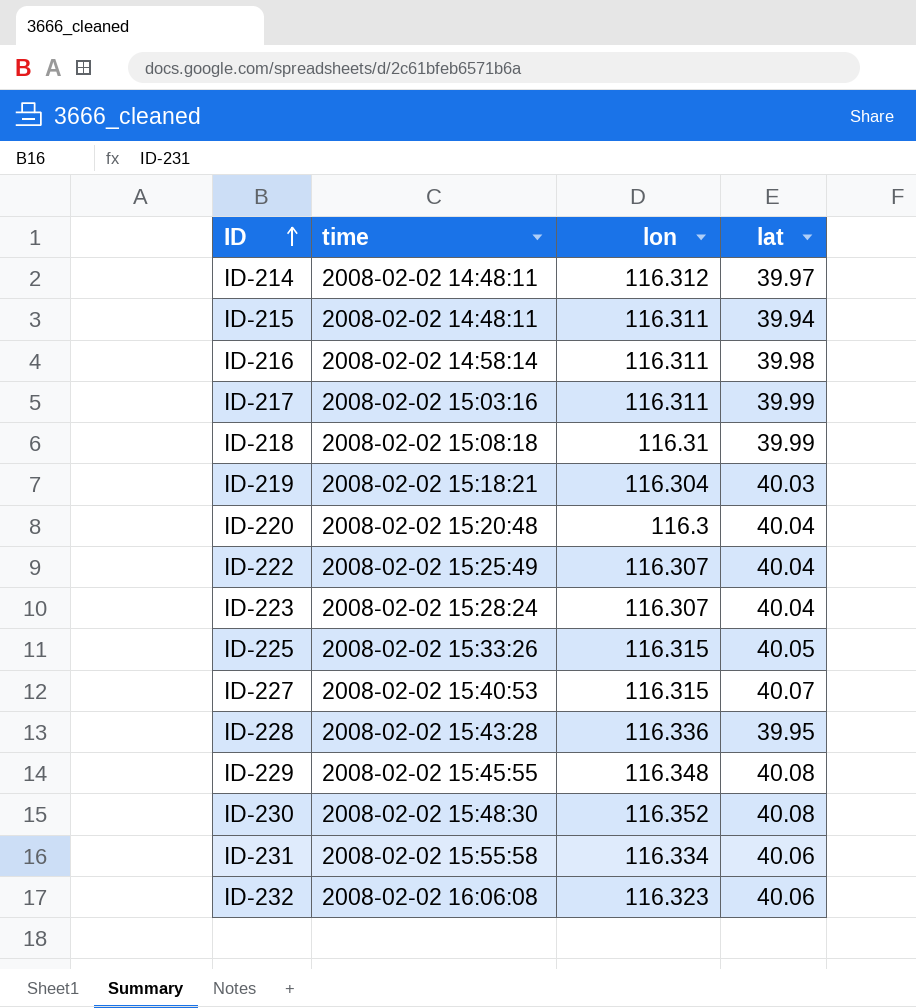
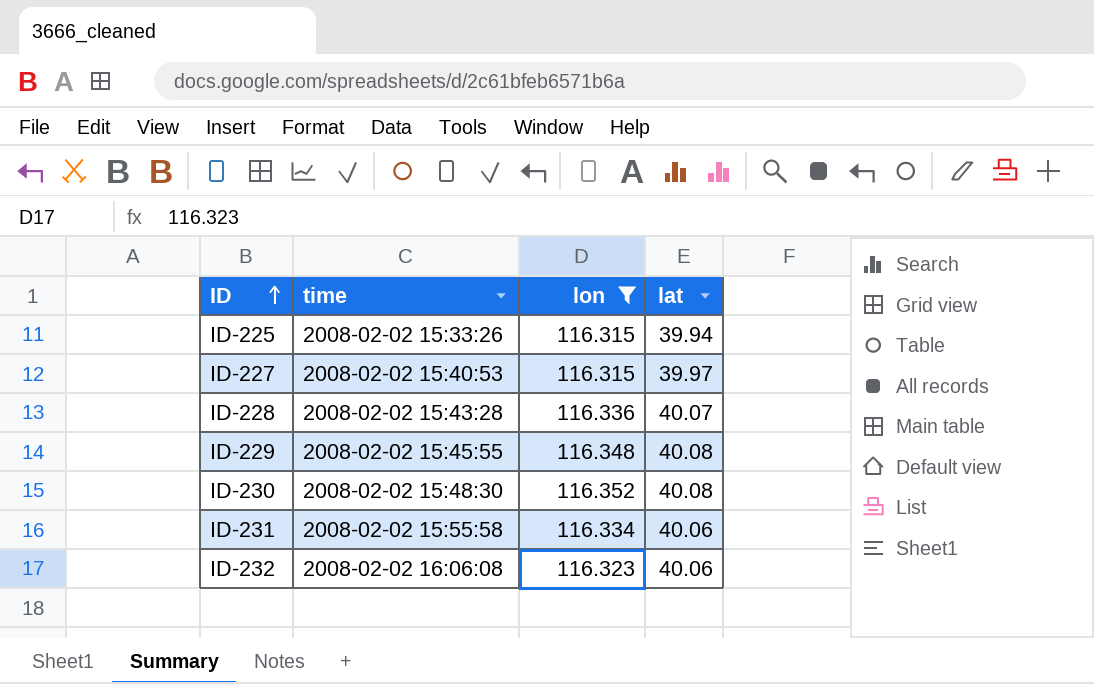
filter: none -> lon >= 116.315
ID-225 | lat: 40.05 -> 39.94
ID-227 | lat: 40.07 -> 39.97
ID-228 | lat: 39.95 -> 40.07

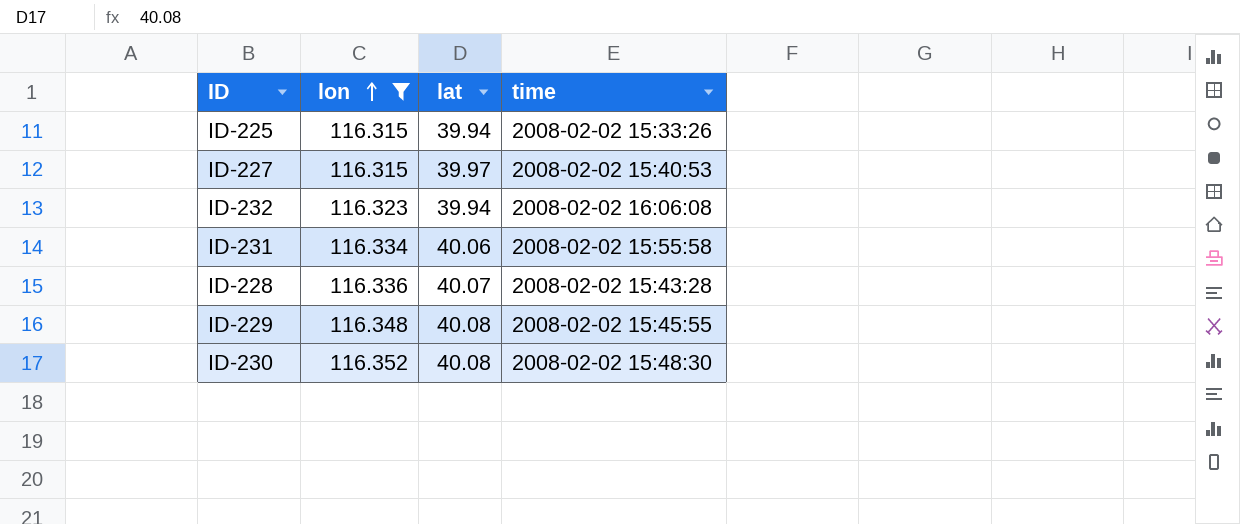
row order: ID ascending -> lon ascending
column time | position: 2 -> 4
ID-232 | lat: 40.06 -> 39.94

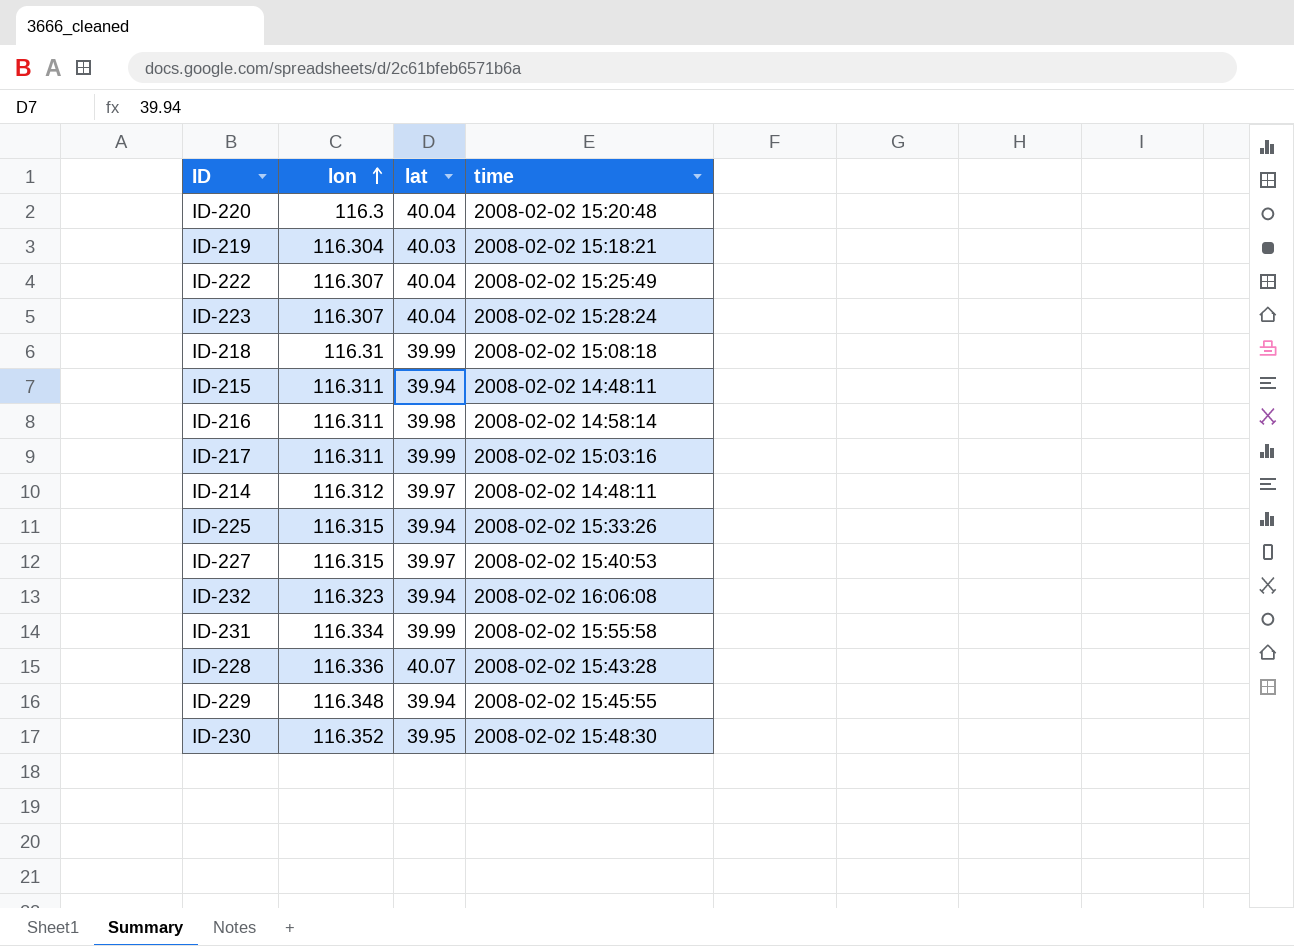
filter: lon >= 116.315 -> none
ID-231 | lat: 40.06 -> 39.99
ID-229 | lat: 40.08 -> 39.94
ID-230 | lat: 40.08 -> 39.95

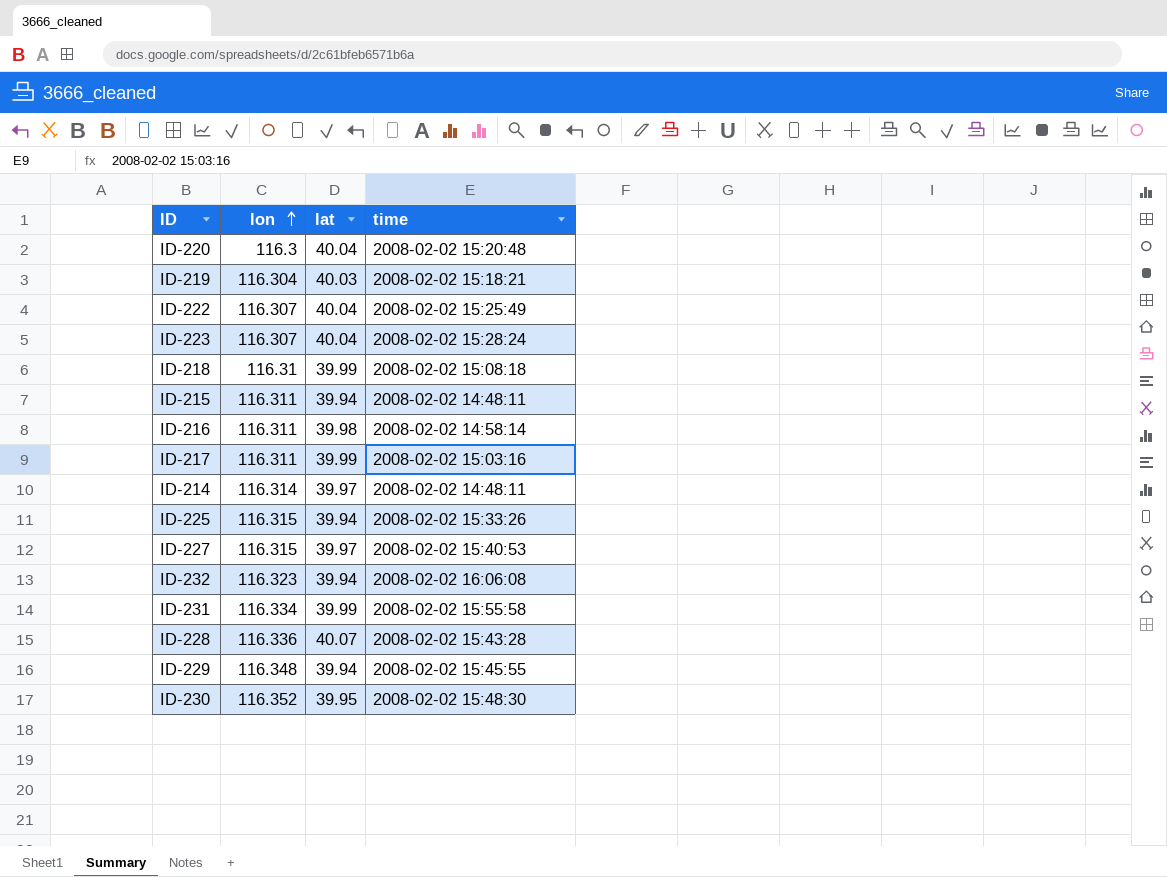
ID-214 | lon: 116.312 -> 116.314

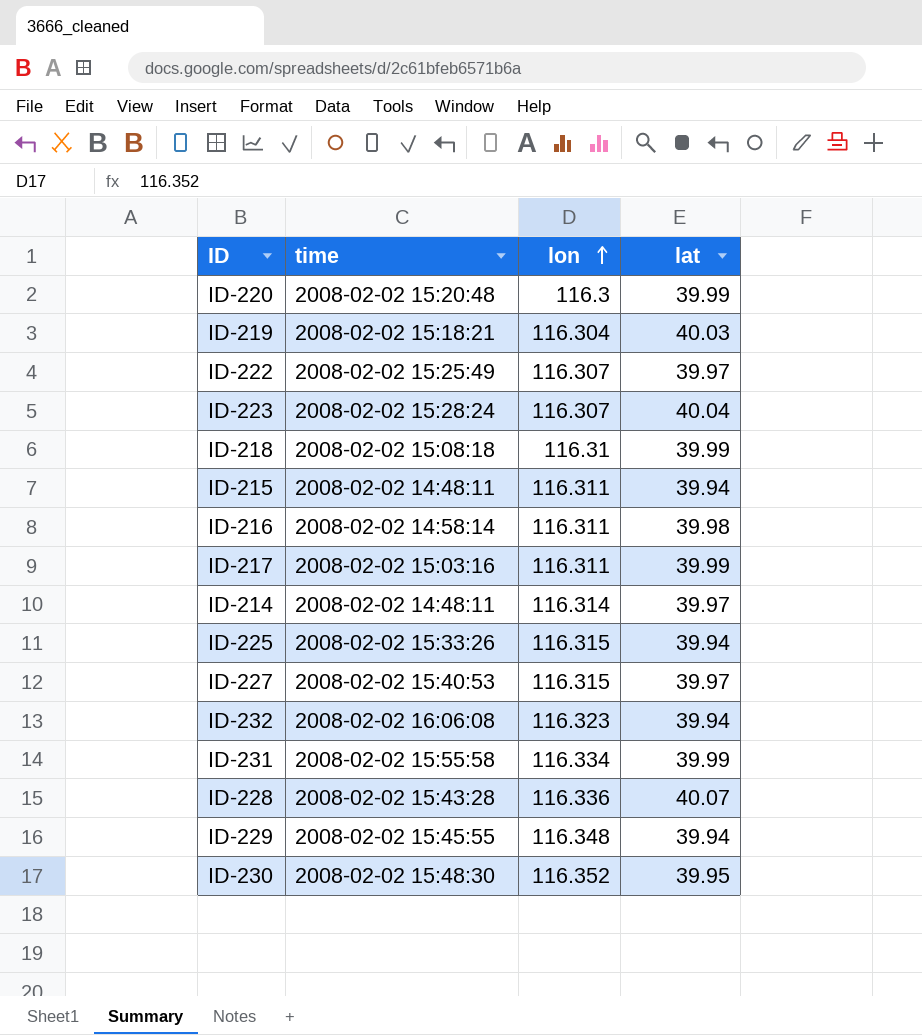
column time | position: 4 -> 2
ID-220 | lat: 40.04 -> 39.99
ID-222 | lat: 40.04 -> 39.97

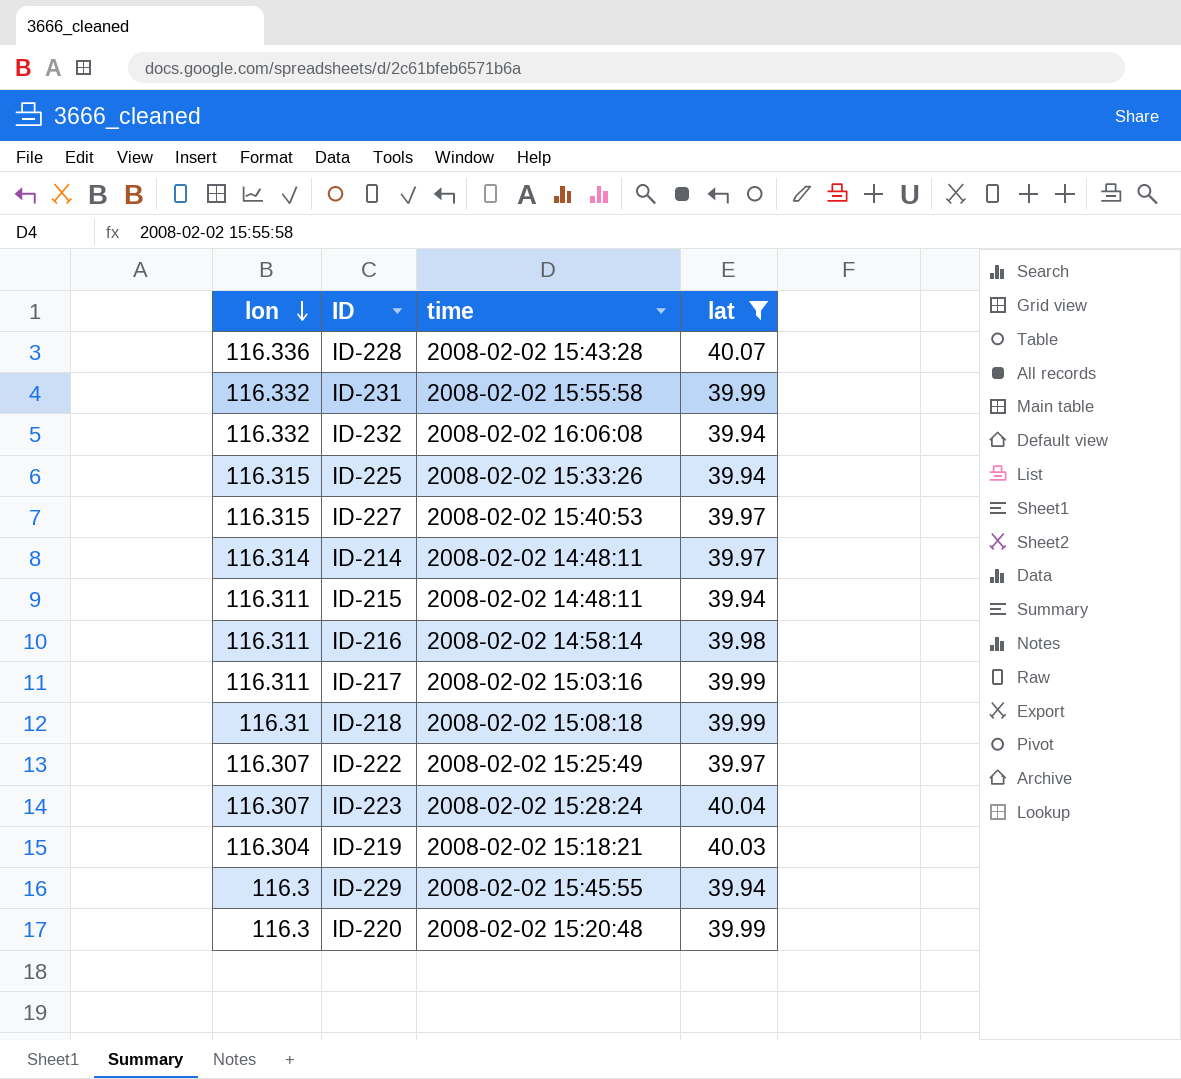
filter: none -> lat != 39.95
row order: lon ascending -> lon descending
column lon | position: 3 -> 1
ID-231 | lon: 116.334 -> 116.332
ID-232 | lon: 116.323 -> 116.332
ID-229 | lon: 116.348 -> 116.3

